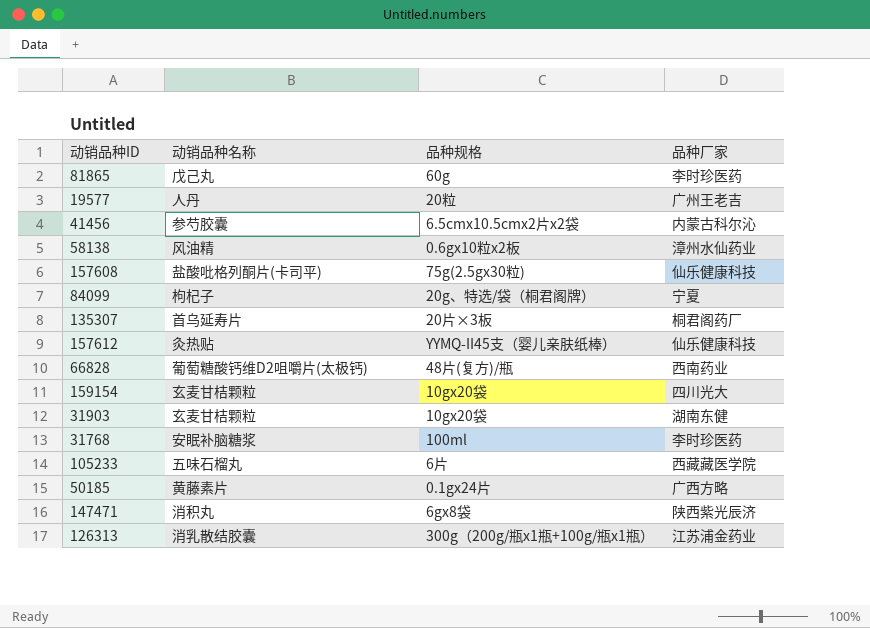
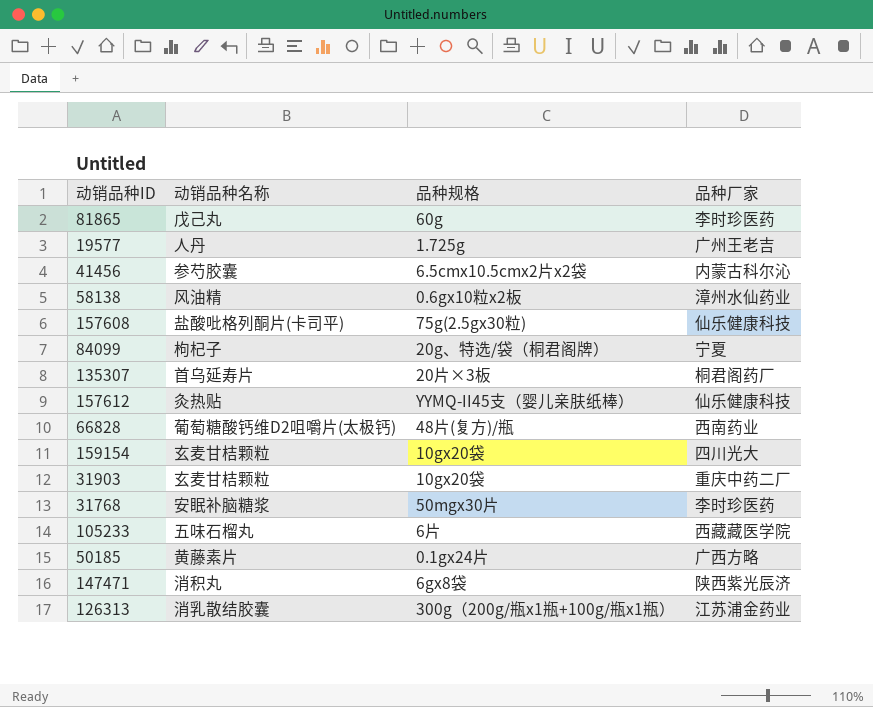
19577 | 品种规格: 20粒 -> 1.725g
31903 | 品种厂家: 湖南东健 -> 重庆中药二厂
31768 | 品种规格: 100ml -> 50mgx30片

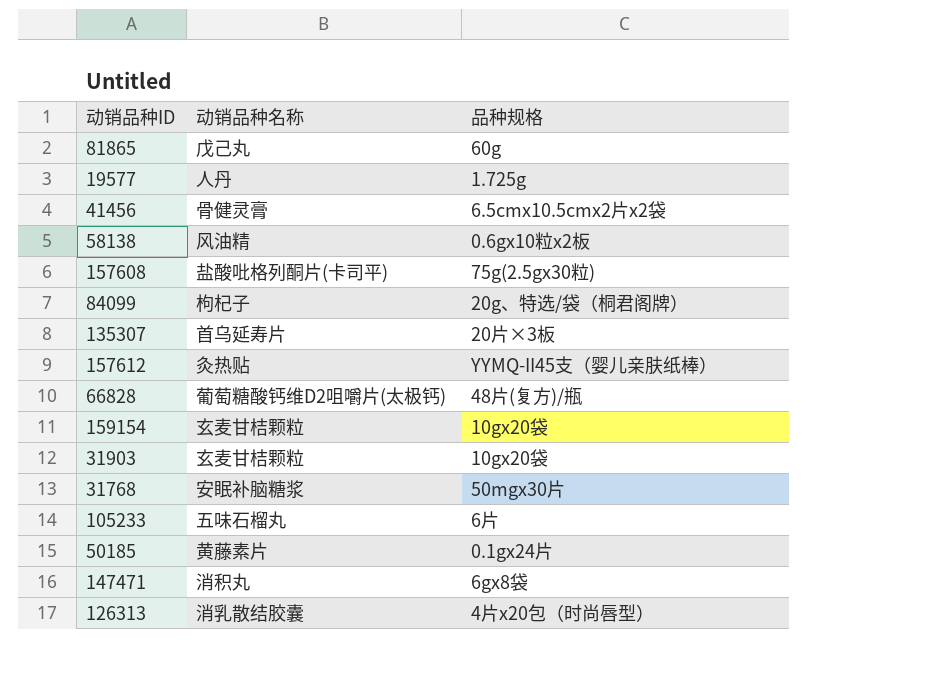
column 品种厂家 | position: 4 -> none
41456 | 动销品种名称: 参芍胶囊 -> 骨健灵膏
126313 | 品种规格: 300g（200g/瓶x1瓶+100g/瓶x1瓶） -> 4片x20包（时尚唇型）

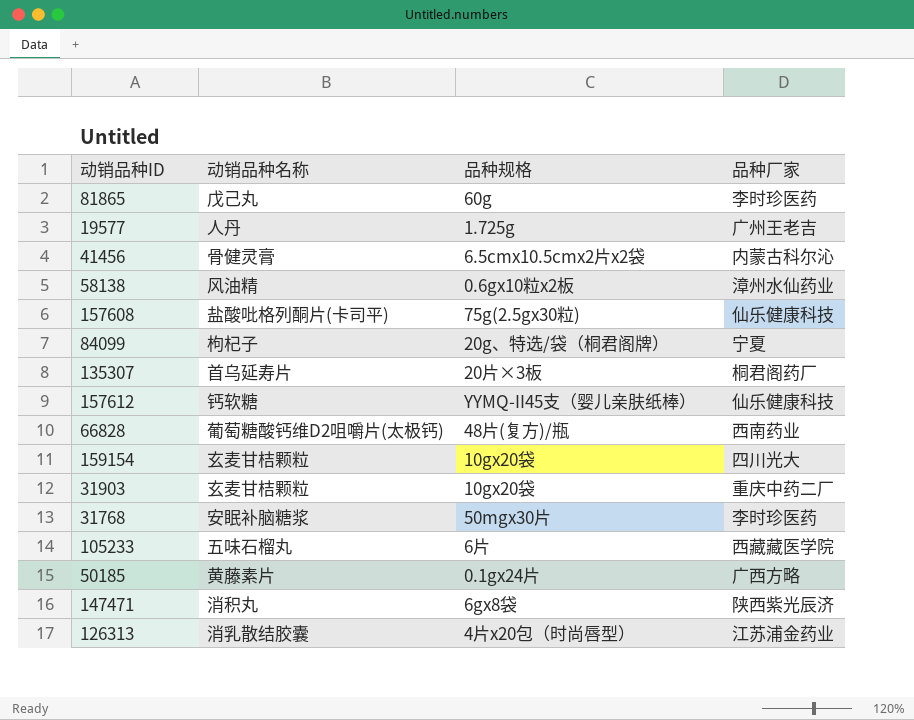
column 品种厂家 | position: none -> 4
157612 | 动销品种名称: 灸热贴 -> 钙软糖

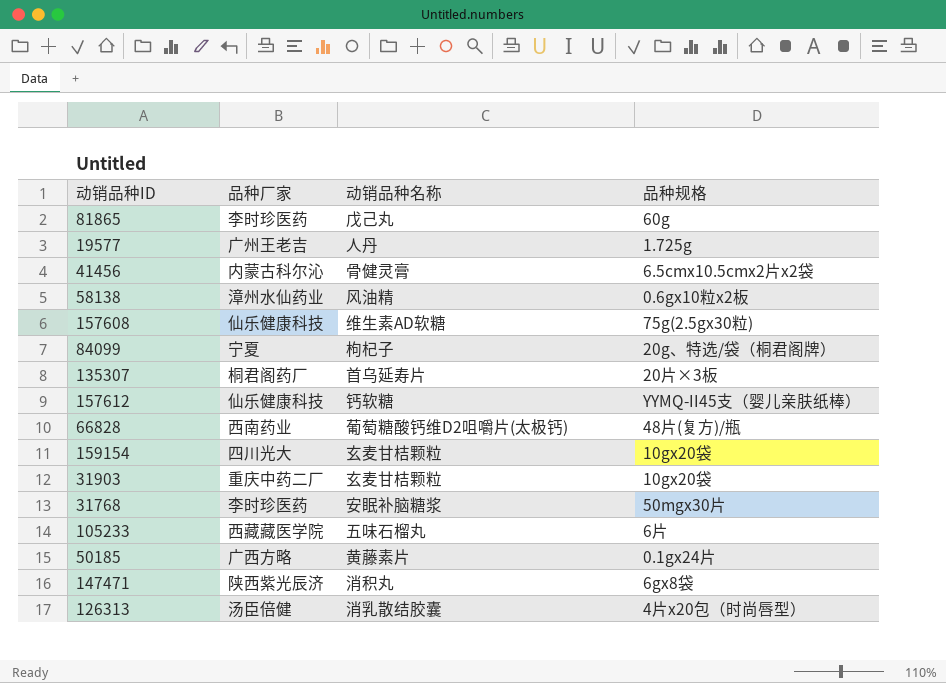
column 品种厂家 | position: 4 -> 2
157608 | 动销品种名称: 盐酸吡格列酮片(卡司平) -> 维生素AD软糖
126313 | 品种厂家: 江苏浦金药业 -> 汤臣倍健

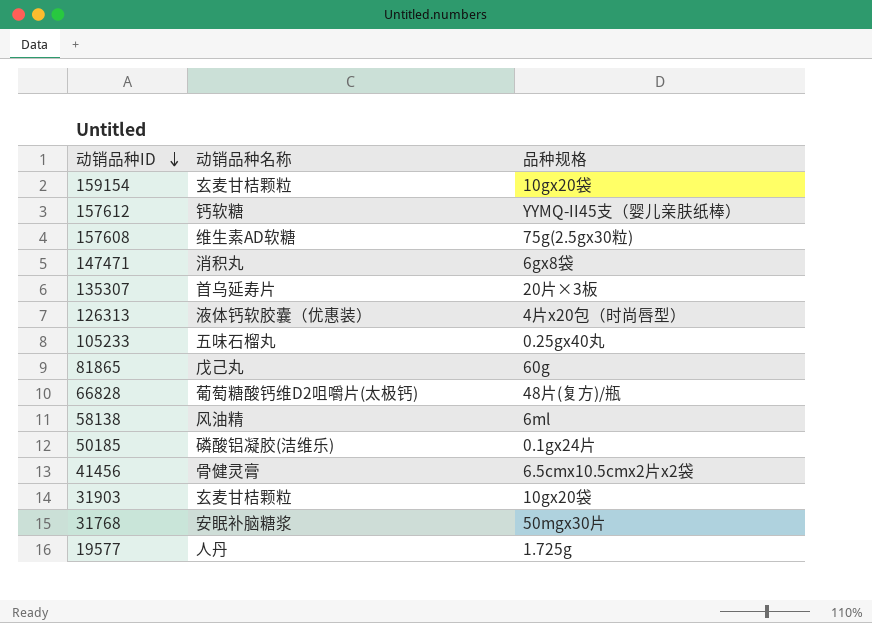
row order: none -> 动销品种ID descending
column 品种厂家 | position: 2 -> none
row 84099: 宁夏 | 枸杞子 | 20g、特选/袋（桐君阁牌） -> none
126313 | 动销品种名称: 消乳散结胶囊 -> 液体钙软胶囊（优惠装）
105233 | 品种规格: 6片 -> 0.25gx40丸
58138 | 品种规格: 0.6gx10粒x2板 -> 6ml
50185 | 动销品种名称: 黄藤素片 -> 磷酸铝凝胶(洁维乐)

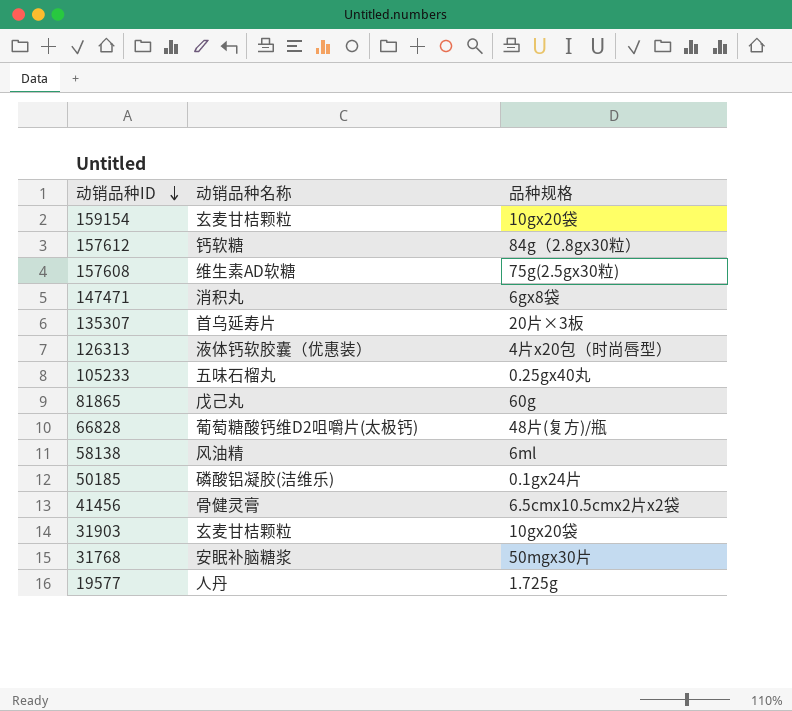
157612 | 品种规格: YYMQ-II45支（婴儿亲肤纸棒） -> 84g（2.8gx30粒）

